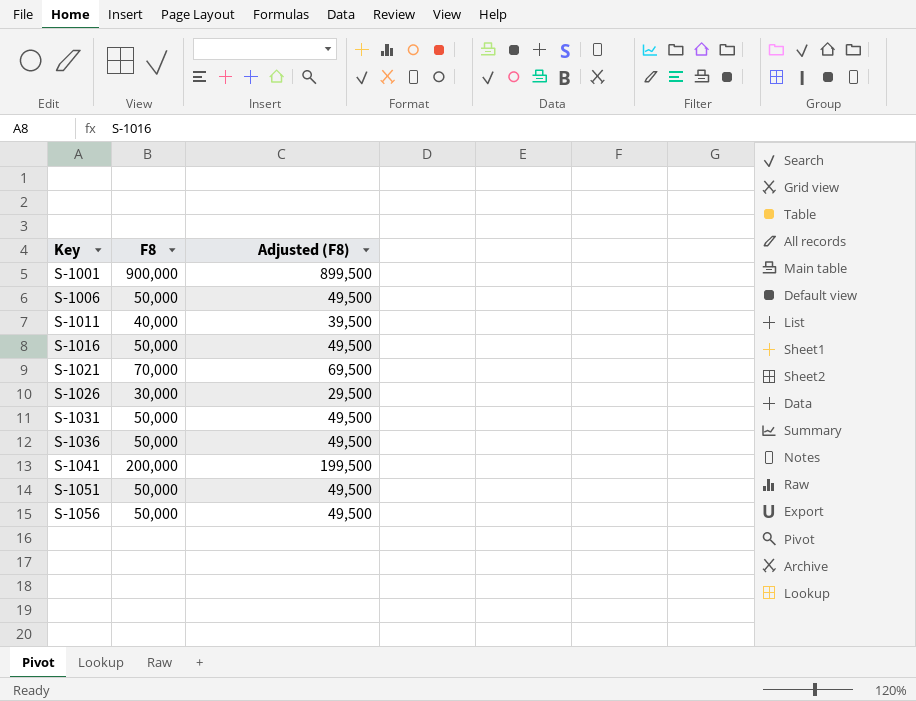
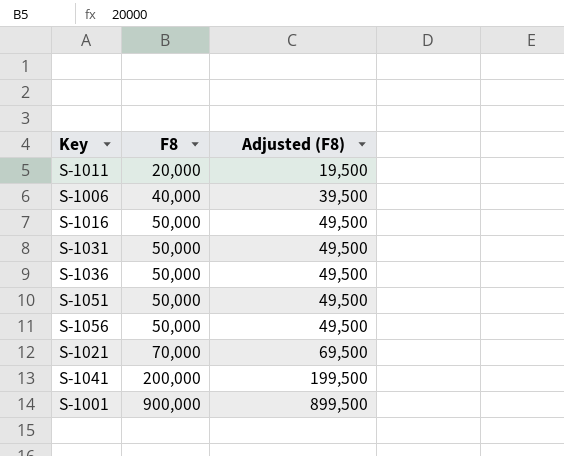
row order: Key ascending -> F8 ascending
row S-1026: 30,000 | 29,500 -> none
S-1011 | F8: 40,000 -> 20,000
S-1011 | Adjusted (F8): 39,500 -> 19,500
S-1006 | F8: 50,000 -> 40,000
S-1006 | Adjusted (F8): 49,500 -> 39,500

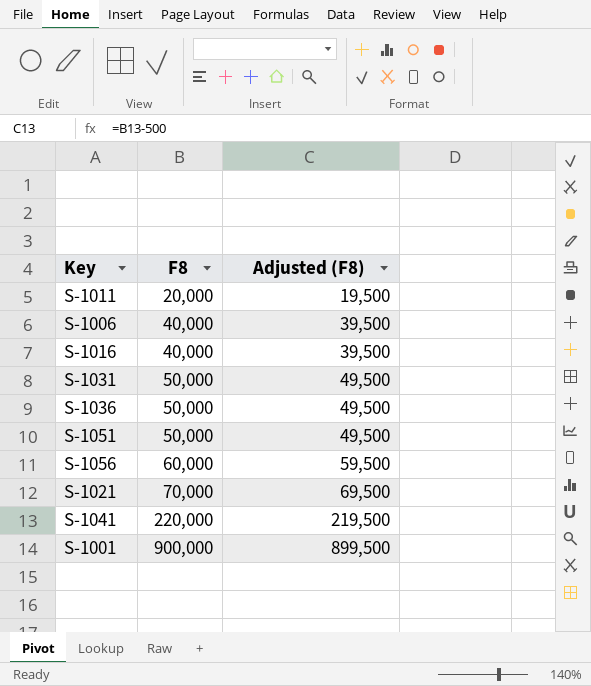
S-1016 | F8: 50,000 -> 40,000
S-1016 | Adjusted (F8): 49,500 -> 39,500
S-1056 | F8: 50,000 -> 60,000
S-1056 | Adjusted (F8): 49,500 -> 59,500
S-1041 | F8: 200,000 -> 220,000
S-1041 | Adjusted (F8): 199,500 -> 219,500

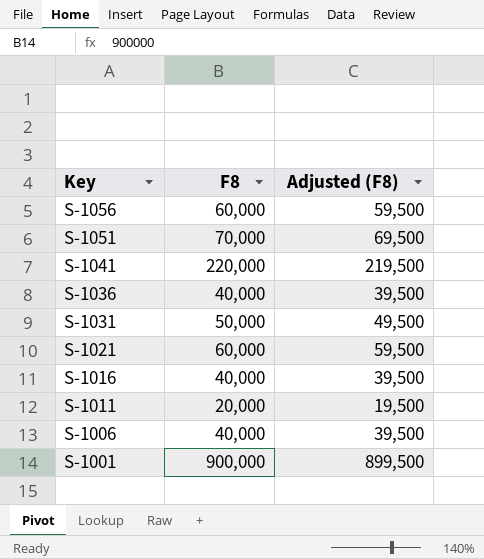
row order: F8 ascending -> Key descending
S-1051 | F8: 50,000 -> 70,000
S-1051 | Adjusted (F8): 49,500 -> 69,500
S-1036 | F8: 50,000 -> 40,000
S-1036 | Adjusted (F8): 49,500 -> 39,500
S-1021 | F8: 70,000 -> 60,000
S-1021 | Adjusted (F8): 69,500 -> 59,500

